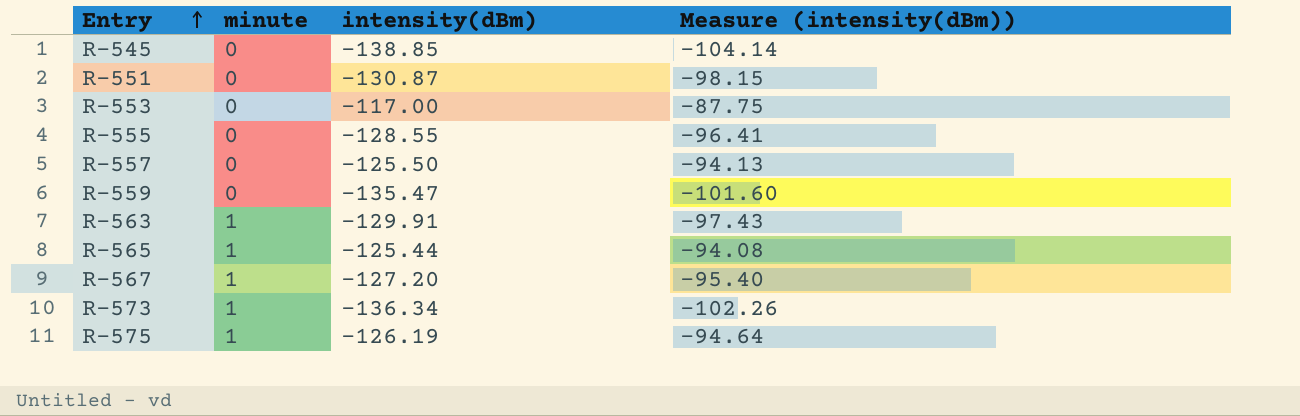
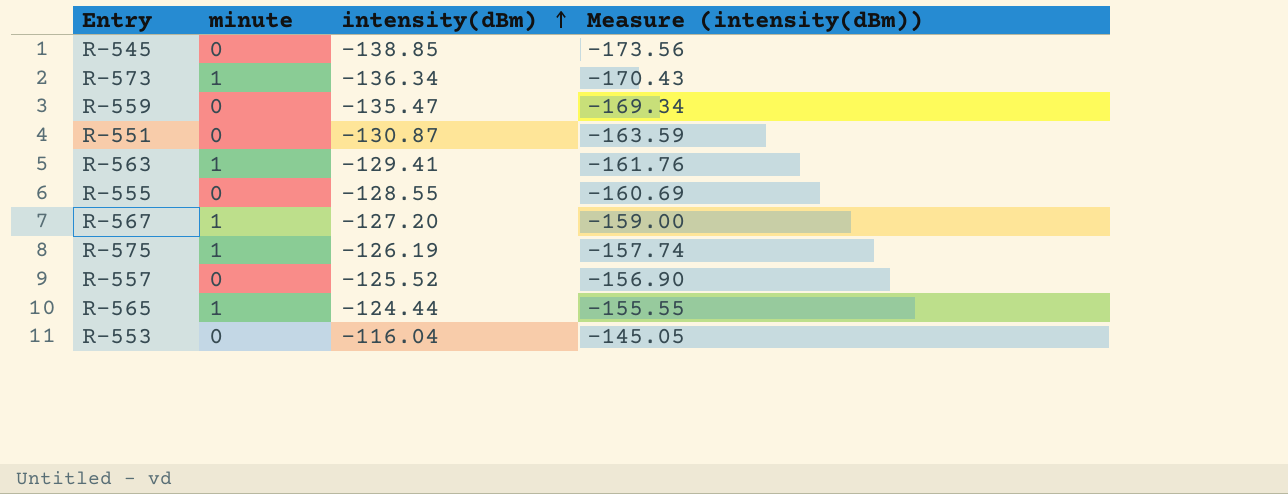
row order: Entry ascending -> intensity(dBm) ascending
column Measure (intensity(dBm)) | formula: [intensity(dBm)] * 0.75 -> [intensity(dBm)] * 1.25
R-563 | intensity(dBm): -129.91 -> -129.41
R-557 | intensity(dBm): -125.50 -> -125.52
R-565 | intensity(dBm): -125.44 -> -124.44
R-553 | intensity(dBm): -117.00 -> -116.04

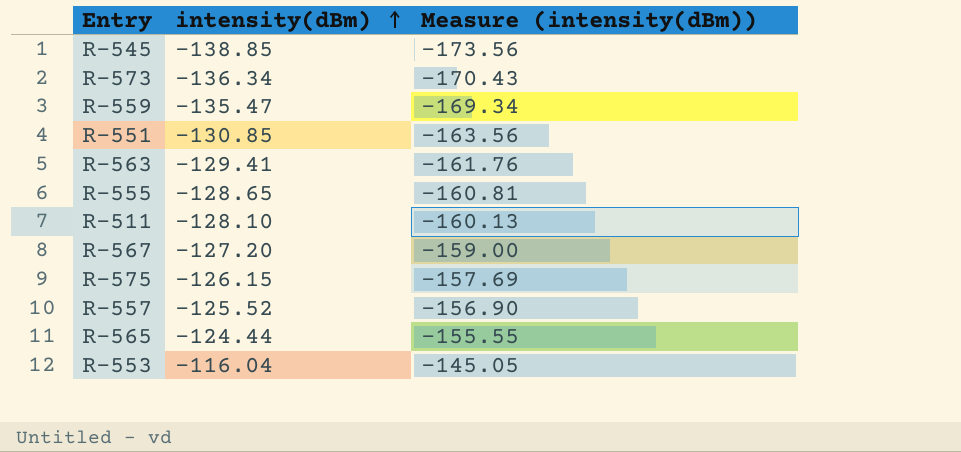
column minute | position: 2 -> none
R-551 | intensity(dBm): -130.87 -> -130.85
R-551 | Measure (intensity(dBm)): -163.59 -> -163.56
R-555 | intensity(dBm): -128.55 -> -128.65
R-555 | Measure (intensity(dBm)): -160.69 -> -160.81
row R-511: none -> -128.10 | -160.13
R-575 | intensity(dBm): -126.19 -> -126.15
R-575 | Measure (intensity(dBm)): -157.74 -> -157.69

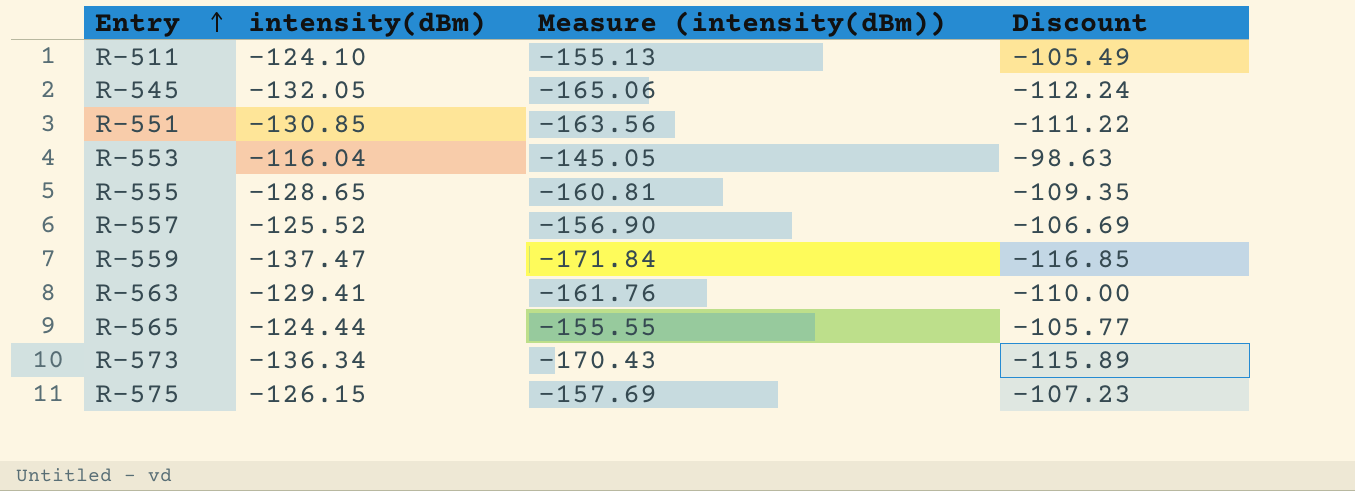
row order: intensity(dBm) ascending -> Entry ascending
column Discount | formula: none -> [intensity(dBm)] * 0.85
row R-567: -127.20 | -159.00 -> none
R-511 | intensity(dBm): -128.10 -> -124.10
R-511 | Measure (intensity(dBm)): -160.13 -> -155.13
R-545 | intensity(dBm): -138.85 -> -132.05
R-545 | Measure (intensity(dBm)): -173.56 -> -165.06
R-559 | intensity(dBm): -135.47 -> -137.47
R-559 | Measure (intensity(dBm)): -169.34 -> -171.84

